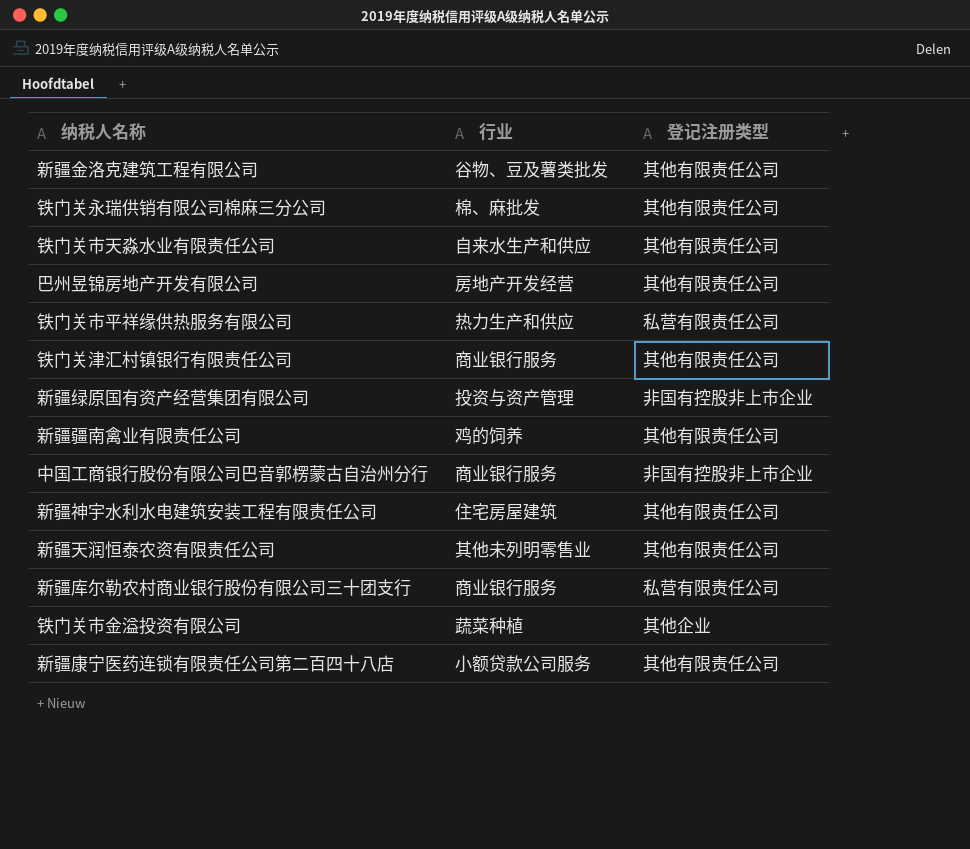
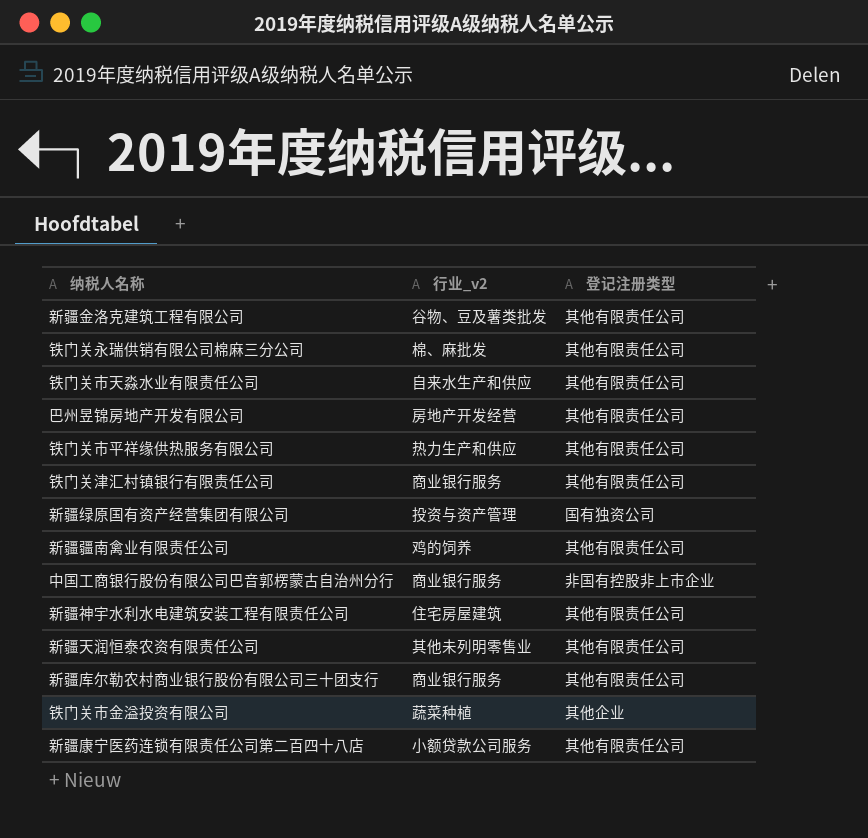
column name: 行业 -> 行业_v2
铁门关市平祥缘供热服务有限公司 | 登记注册类型: 私营有限责任公司 -> 其他有限责任公司
新疆绿原国有资产经营集团有限公司 | 登记注册类型: 非国有控股非上市企业 -> 国有独资公司
新疆库尔勒农村商业银行股份有限公司三十团支行 | 登记注册类型: 私营有限责任公司 -> 其他有限责任公司

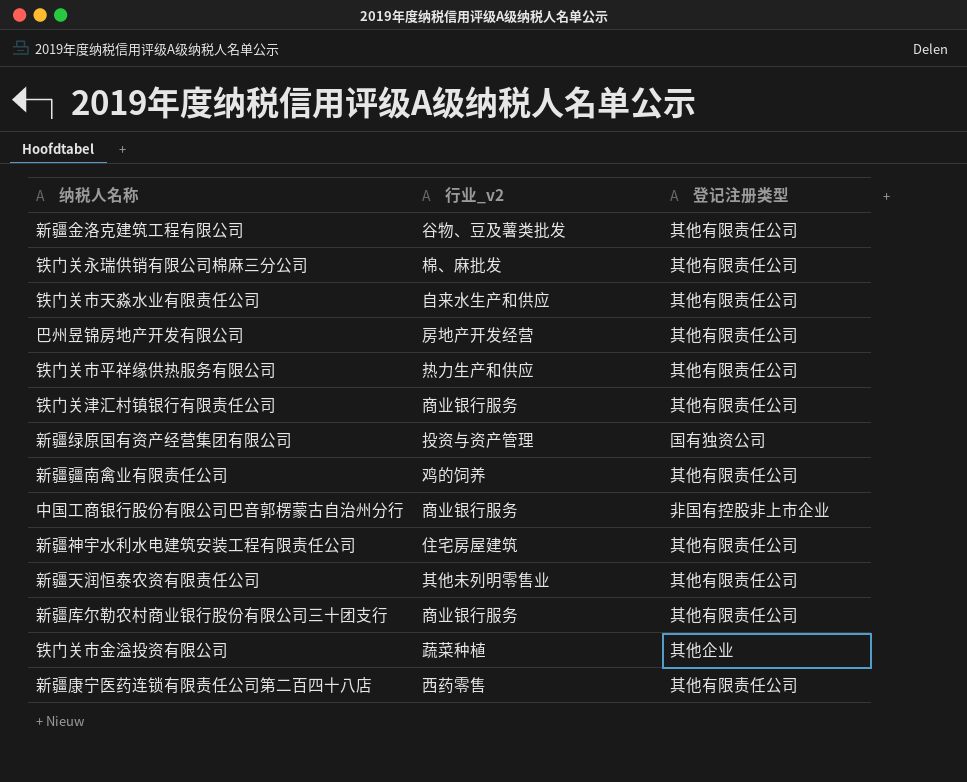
新疆康宁医药连锁有限责任公司第二百四十八店 | 行业_v2: 小额贷款公司服务 -> 西药零售

